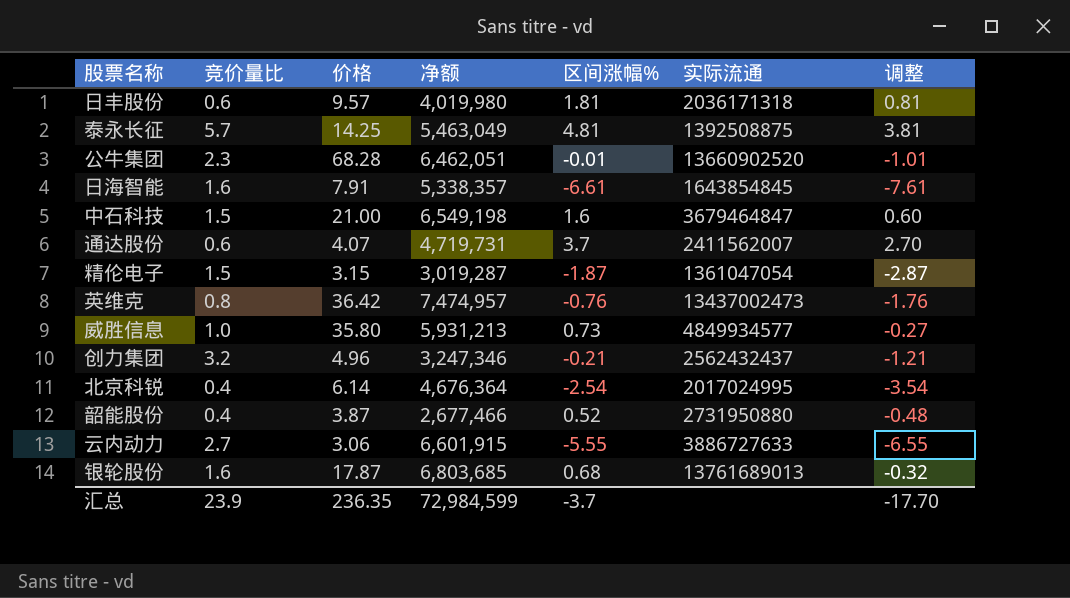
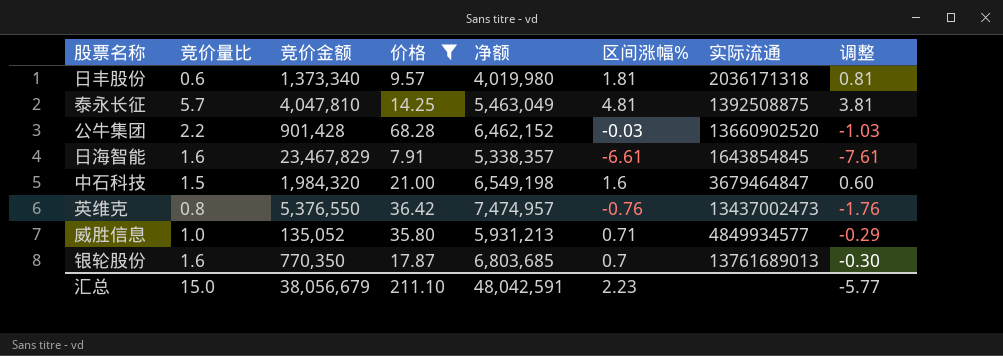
filter: none -> 价格 >= 7.91
column 竞价金额 | position: none -> 3
公牛集团 | 竞价量比: 2.3 -> 2.2
公牛集团 | 净额: 6,462,051 -> 6,462,152
公牛集团 | 区间涨幅%: -0.01 -> -0.03
公牛集团 | 调整: -1.01 -> -1.03
威胜信息 | 区间涨幅%: 0.73 -> 0.71
威胜信息 | 调整: -0.27 -> -0.29
银轮股份 | 区间涨幅%: 0.68 -> 0.7
银轮股份 | 调整: -0.32 -> -0.30
汇总 | 竞价量比: 23.9 -> 15.0
汇总 | 价格: 236.35 -> 211.10
汇总 | 净额: 72,984,599 -> 48,042,591
汇总 | 区间涨幅%: -3.7 -> 2.23
汇总 | 调整: -17.70 -> -5.77

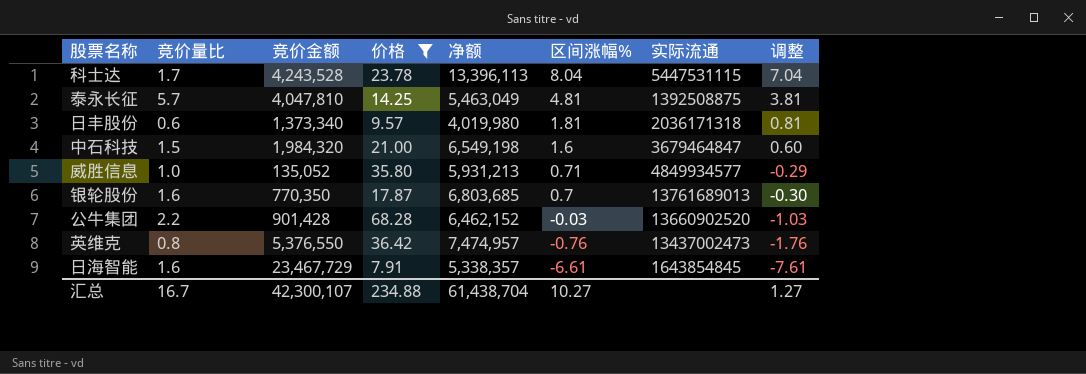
row order: none -> 区间涨幅% descending
row 科士达: none -> 1.7 | 4,243,528 | 23.78 | 13,396,113 | 8.04 | 5447531115 | 7.04
日海智能 | 竞价金额: 23,467,829 -> 23,467,729
汇总 | 竞价量比: 15.0 -> 16.7
汇总 | 竞价金额: 38,056,679 -> 42,300,107
汇总 | 价格: 211.10 -> 234.88
汇总 | 净额: 48,042,591 -> 61,438,704
汇总 | 区间涨幅%: 2.23 -> 10.27
汇总 | 调整: -5.77 -> 1.27

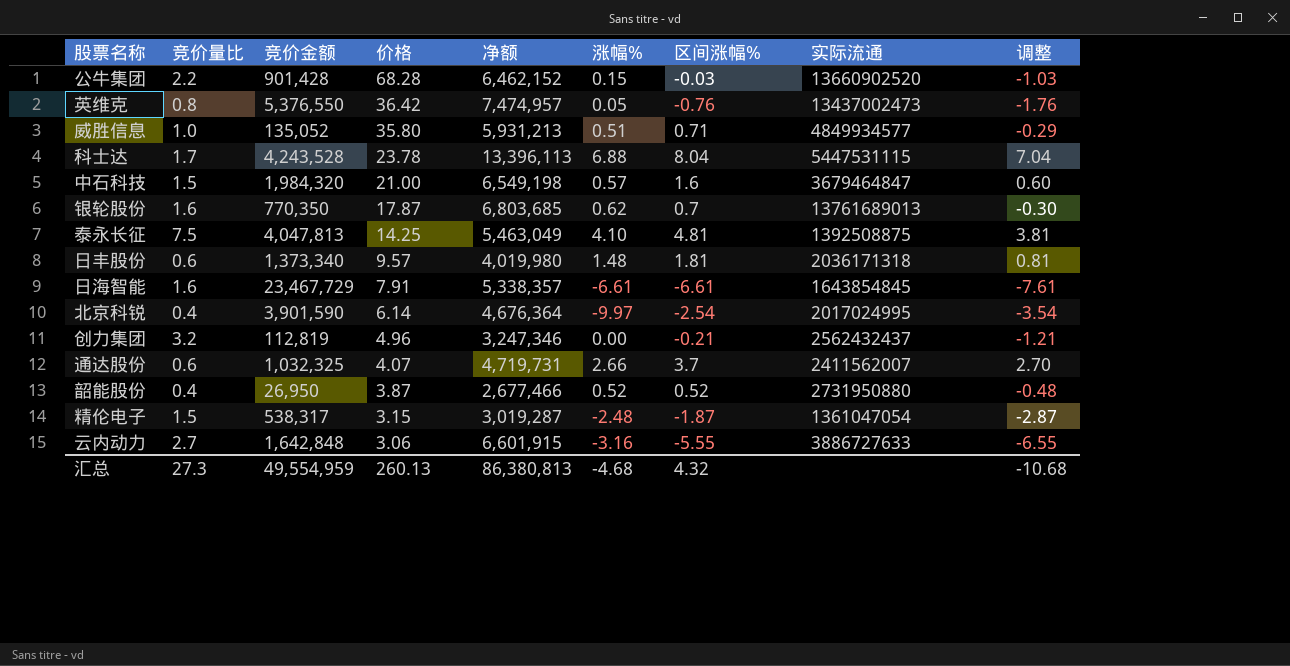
filter: 价格 >= 7.91 -> none
row order: 区间涨幅% descending -> 价格 descending
column 涨幅% | position: none -> 6
泰永长征 | 竞价量比: 5.7 -> 7.5
泰永长征 | 竞价金额: 4,047,810 -> 4,047,813
汇总 | 竞价量比: 16.7 -> 27.3
汇总 | 竞价金额: 42,300,107 -> 49,554,959
汇总 | 价格: 234.88 -> 260.13
汇总 | 净额: 61,438,704 -> 86,380,813
汇总 | 区间涨幅%: 10.27 -> 4.32
汇总 | 调整: 1.27 -> -10.68

